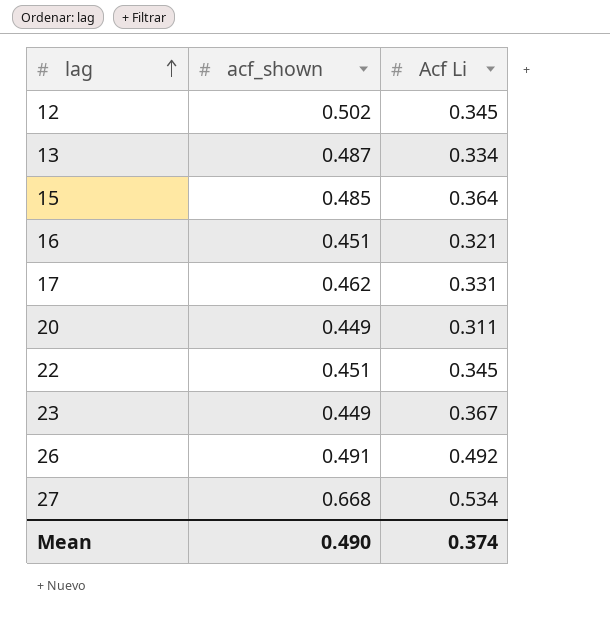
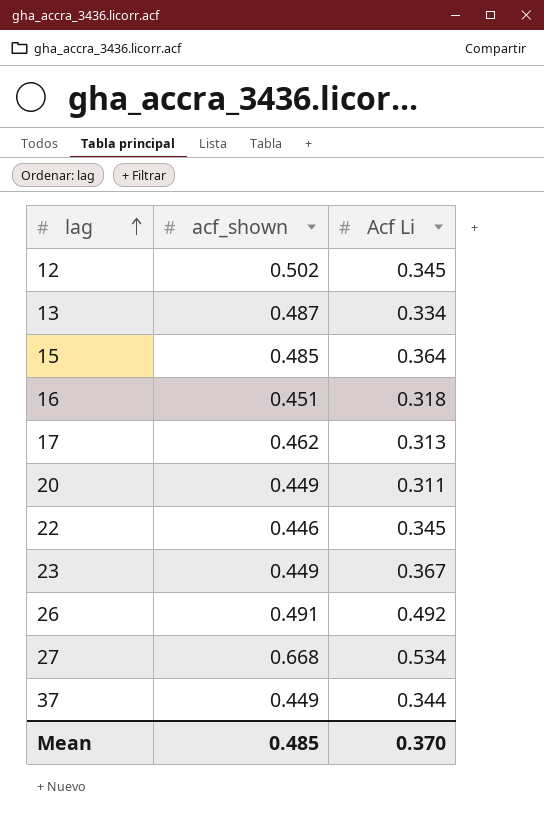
16 | Acf Li: 0.321 -> 0.318
17 | Acf Li: 0.331 -> 0.313
22 | acf_shown: 0.451 -> 0.446
row 37: none -> 0.449 | 0.344
Mean | acf_shown: 0.490 -> 0.485
Mean | Acf Li: 0.374 -> 0.370

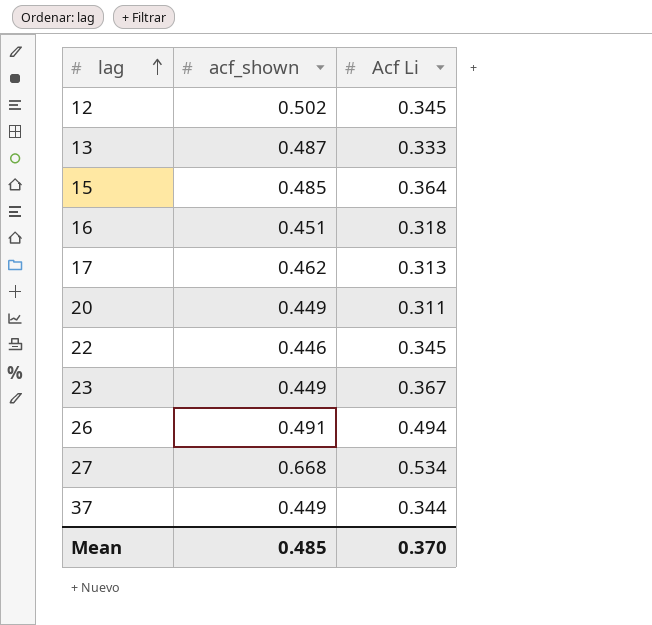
13 | Acf Li: 0.334 -> 0.333
26 | Acf Li: 0.492 -> 0.494

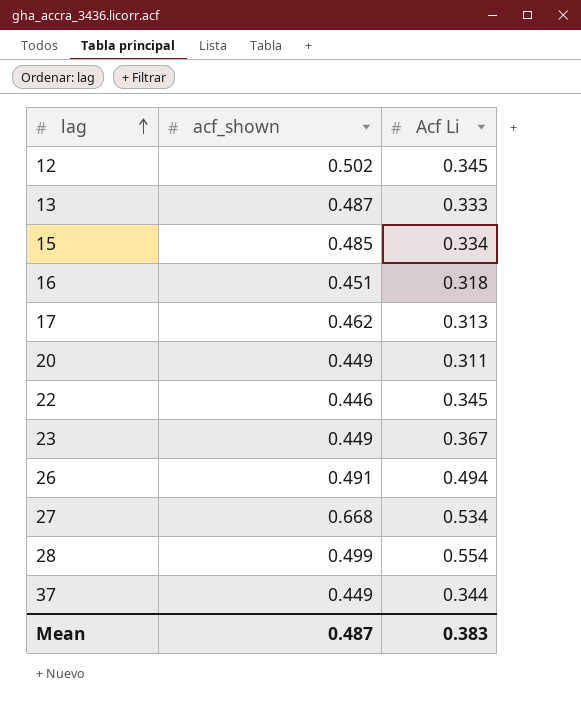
15 | Acf Li: 0.364 -> 0.334
row 28: none -> 0.499 | 0.554
Mean | acf_shown: 0.485 -> 0.487
Mean | Acf Li: 0.370 -> 0.383

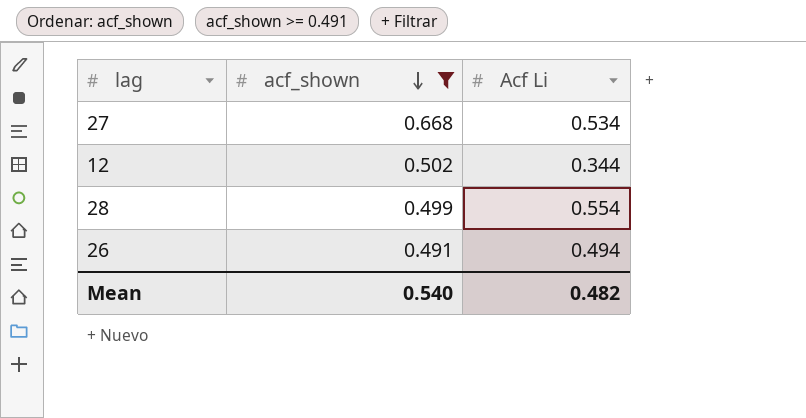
filter: none -> acf_shown >= 0.491
row order: lag ascending -> acf_shown descending
12 | Acf Li: 0.345 -> 0.344
Mean | acf_shown: 0.487 -> 0.540
Mean | Acf Li: 0.383 -> 0.482

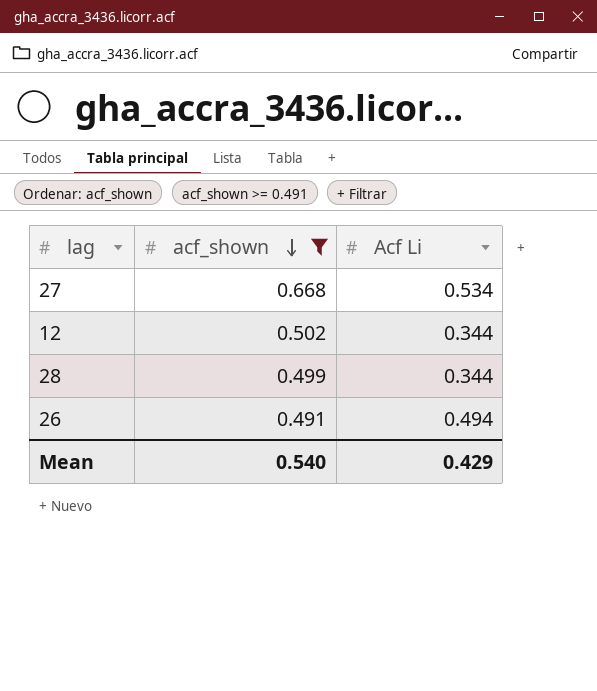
28 | Acf Li: 0.554 -> 0.344
Mean | Acf Li: 0.482 -> 0.429

